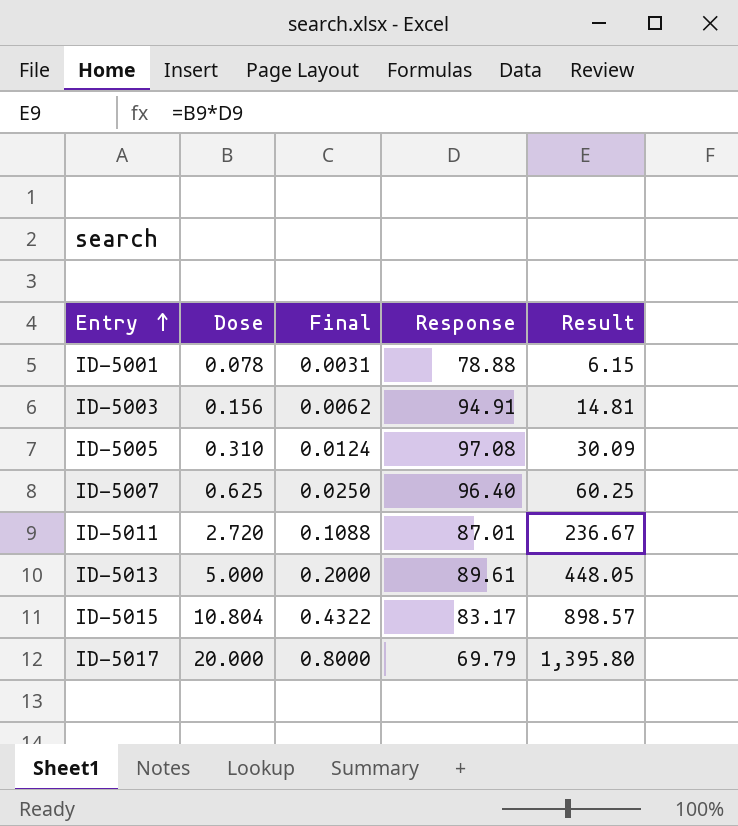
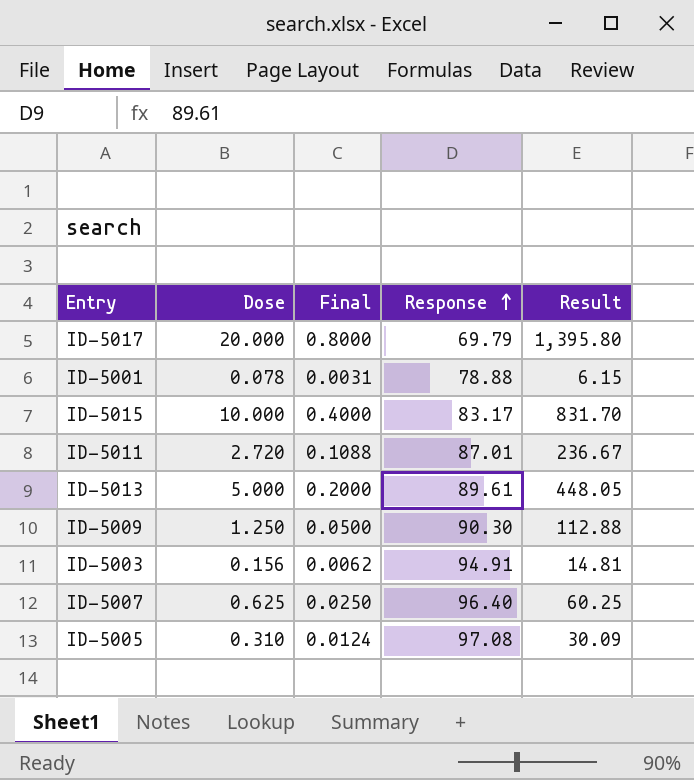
row order: Entry ascending -> Response ascending
ID-5015 | Dose: 10.804 -> 10.000
ID-5015 | Final: 0.4322 -> 0.4000
ID-5015 | Result: 898.57 -> 831.70
row ID-5009: none -> 1.250 | 0.0500 | 90.30 | 112.88

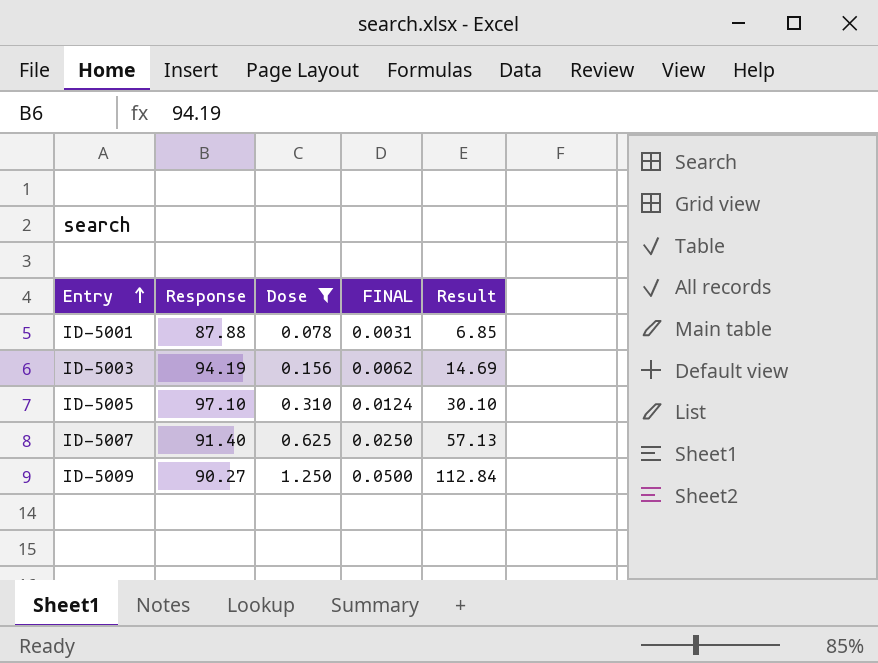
filter: none -> Dose <= 1.250
row order: Response ascending -> Entry ascending
column Response | position: 4 -> 2
column name: Final -> FINAL
ID-5001 | Response: 78.88 -> 87.88
ID-5001 | Result: 6.15 -> 6.85
ID-5003 | Response: 94.91 -> 94.19
ID-5003 | Result: 14.81 -> 14.69
ID-5005 | Response: 97.08 -> 97.10
ID-5005 | Result: 30.09 -> 30.10
ID-5007 | Response: 96.40 -> 91.40
ID-5007 | Result: 60.25 -> 57.13
ID-5009 | Response: 90.30 -> 90.27
ID-5009 | Result: 112.88 -> 112.84

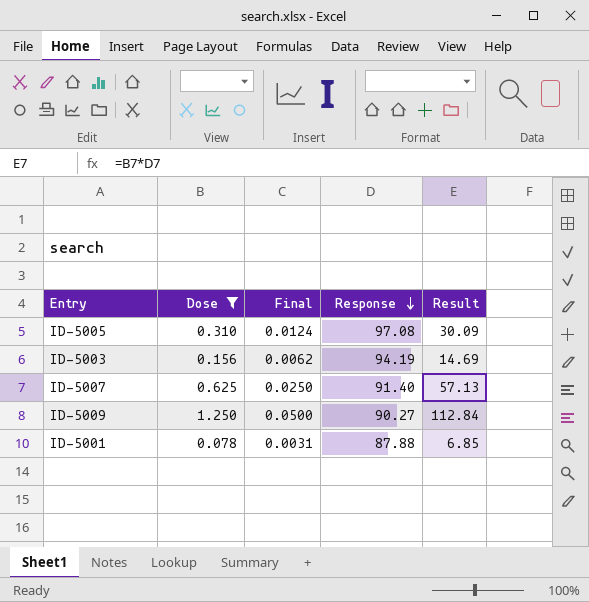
row order: Entry ascending -> Response descending
column name: FINAL -> Final
column Response | position: 2 -> 4
ID-5005 | Response: 97.10 -> 97.08
ID-5005 | Result: 30.10 -> 30.09

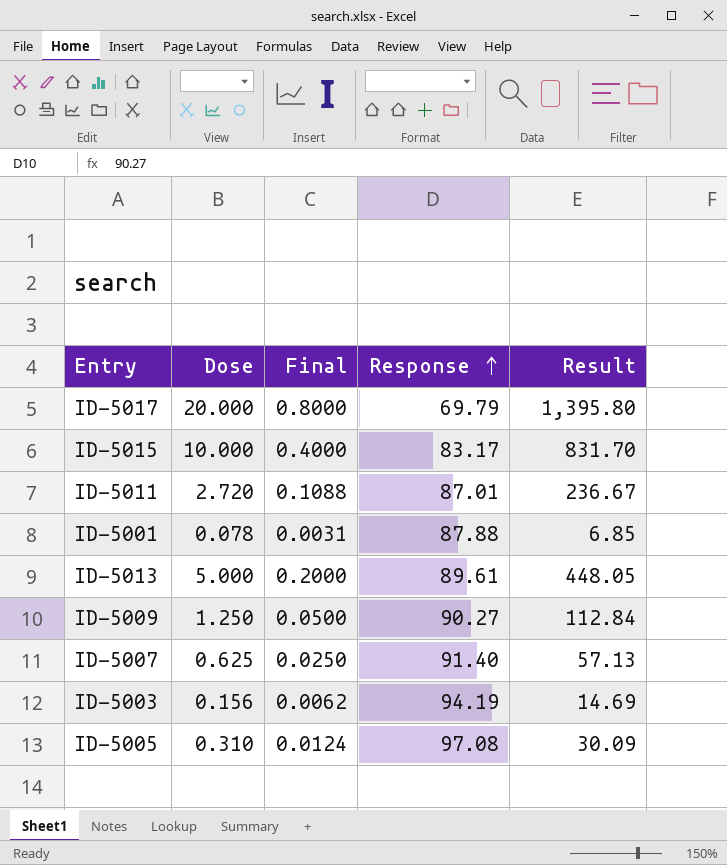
filter: Dose <= 1.250 -> none
row order: Response descending -> Response ascending

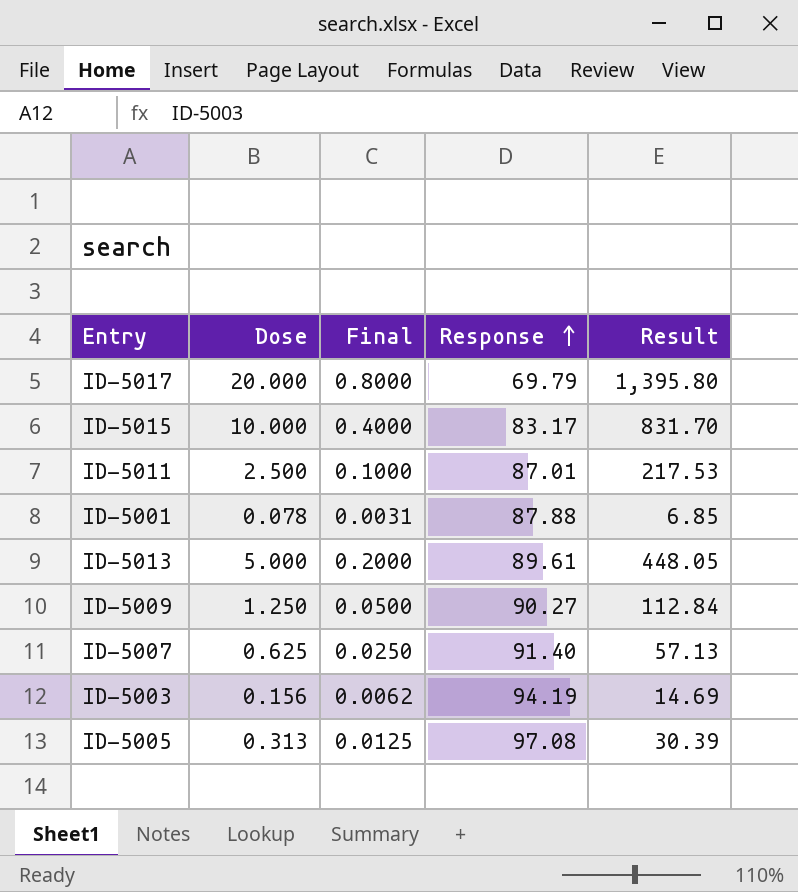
ID-5011 | Dose: 2.720 -> 2.500
ID-5011 | Final: 0.1088 -> 0.1000
ID-5011 | Result: 236.67 -> 217.53
ID-5005 | Dose: 0.310 -> 0.313
ID-5005 | Final: 0.0124 -> 0.0125
ID-5005 | Result: 30.09 -> 30.39

